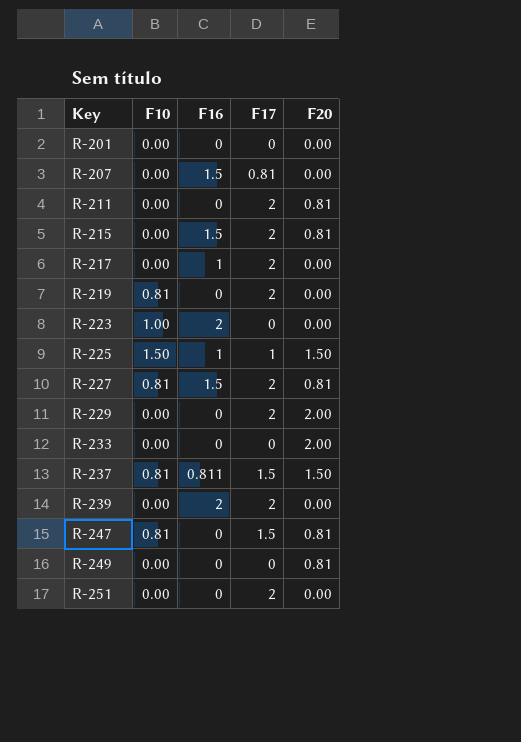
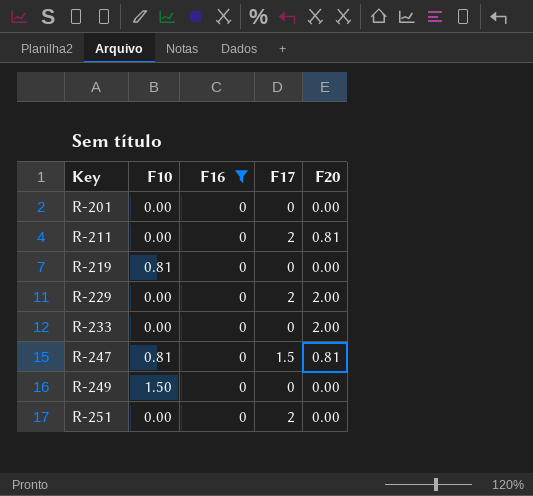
filter: none -> F16 = 0
R-219 | F17: 2 -> 0
R-249 | F10: 0.00 -> 1.50
R-249 | F20: 0.81 -> 0.00

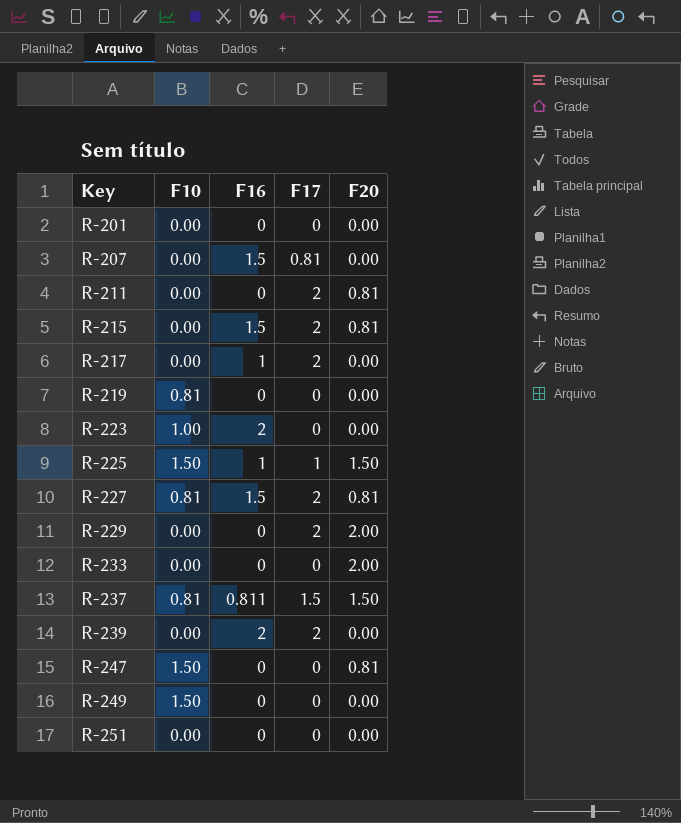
filter: F16 = 0 -> none
R-247 | F10: 0.81 -> 1.50
R-247 | F17: 1.5 -> 0
R-251 | F17: 2 -> 0

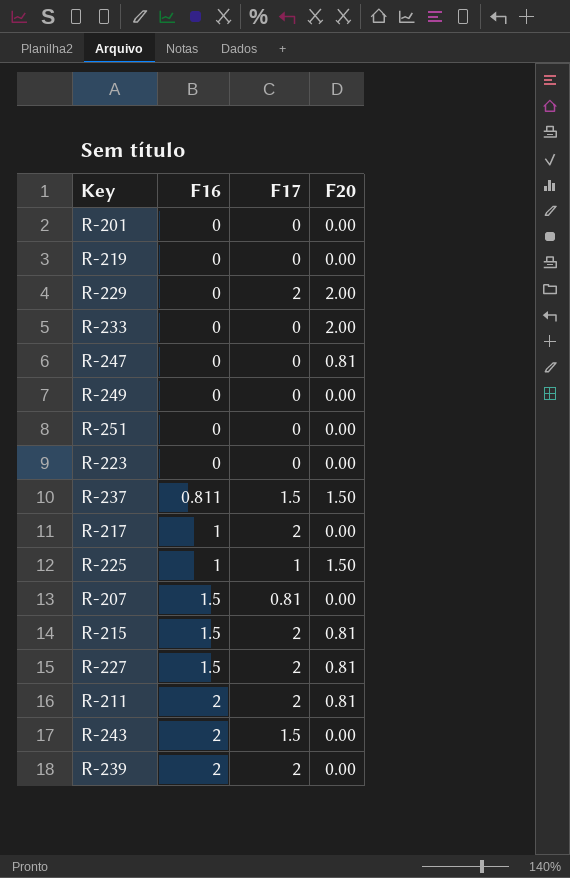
row order: Key ascending -> F16 ascending
column F10 | position: 2 -> none
R-223 | F16: 2 -> 0
R-211 | F16: 0 -> 2
row R-243: none -> 2 | 1.5 | 0.00

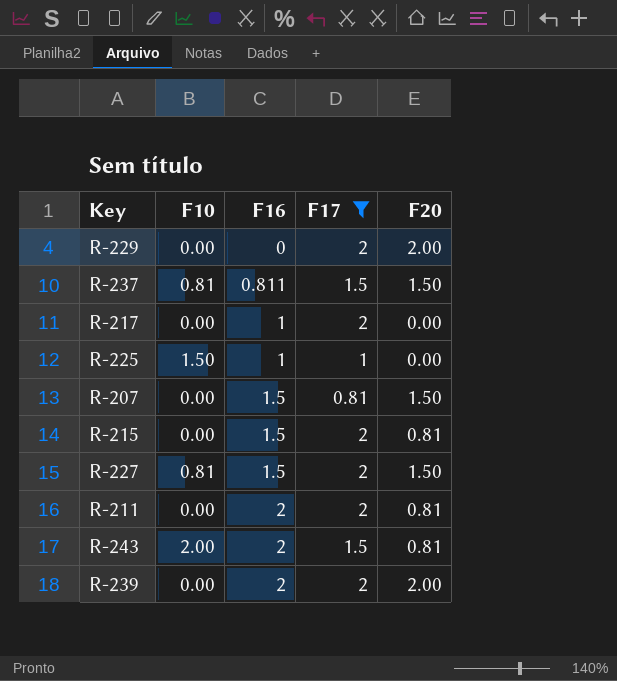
filter: none -> F17 != 0
column F10 | position: none -> 2
R-225 | F20: 1.50 -> 0.00
R-207 | F20: 0.00 -> 1.50
R-227 | F20: 0.81 -> 1.50
R-243 | F20: 0.00 -> 0.81
R-239 | F20: 0.00 -> 2.00

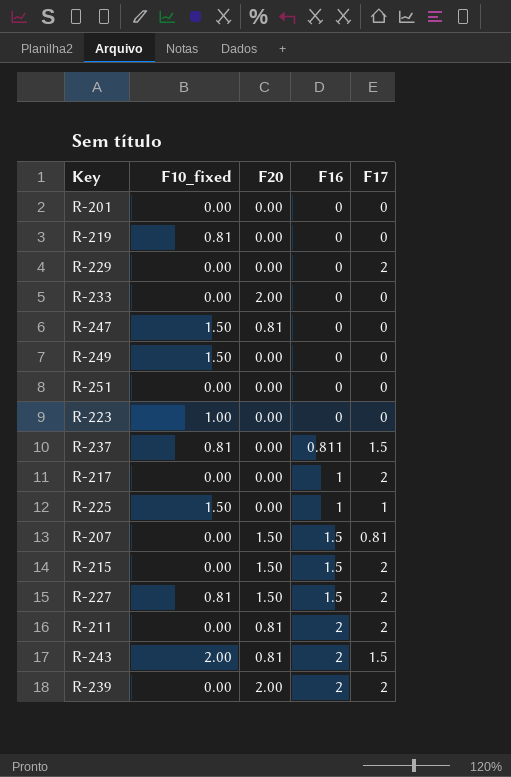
filter: F17 != 0 -> none
column name: F10 -> F10_fixed
column F20 | position: 5 -> 3
R-229 | F20: 2.00 -> 0.00
R-237 | F20: 1.50 -> 0.00
R-215 | F20: 0.81 -> 1.50

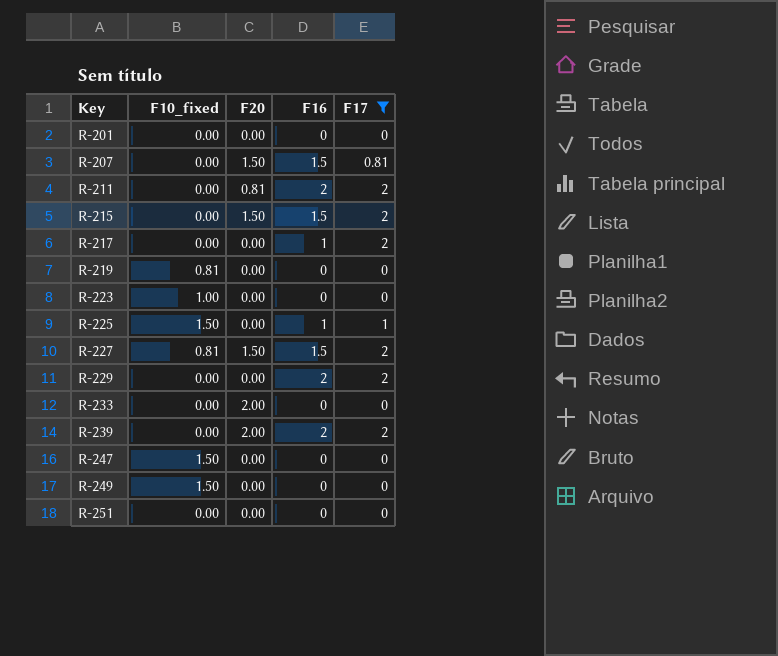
filter: none -> F17 != 1.5
row order: F16 ascending -> Key ascending
R-229 | F16: 0 -> 2
R-247 | F20: 0.81 -> 0.00

